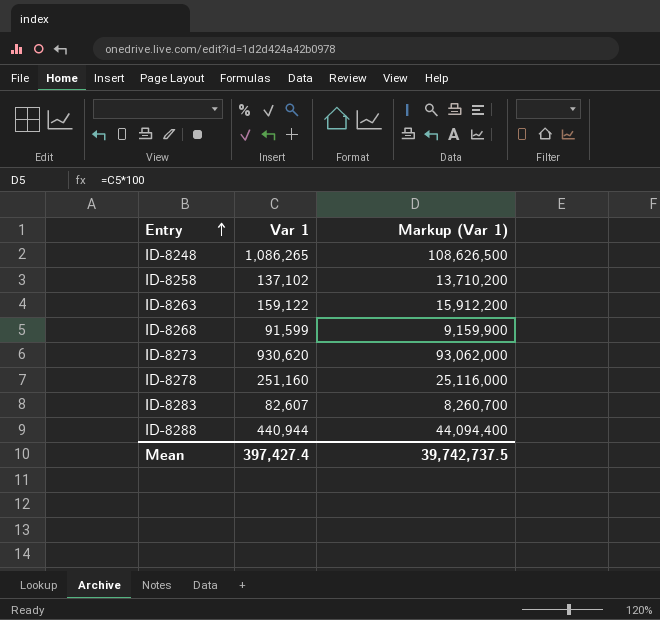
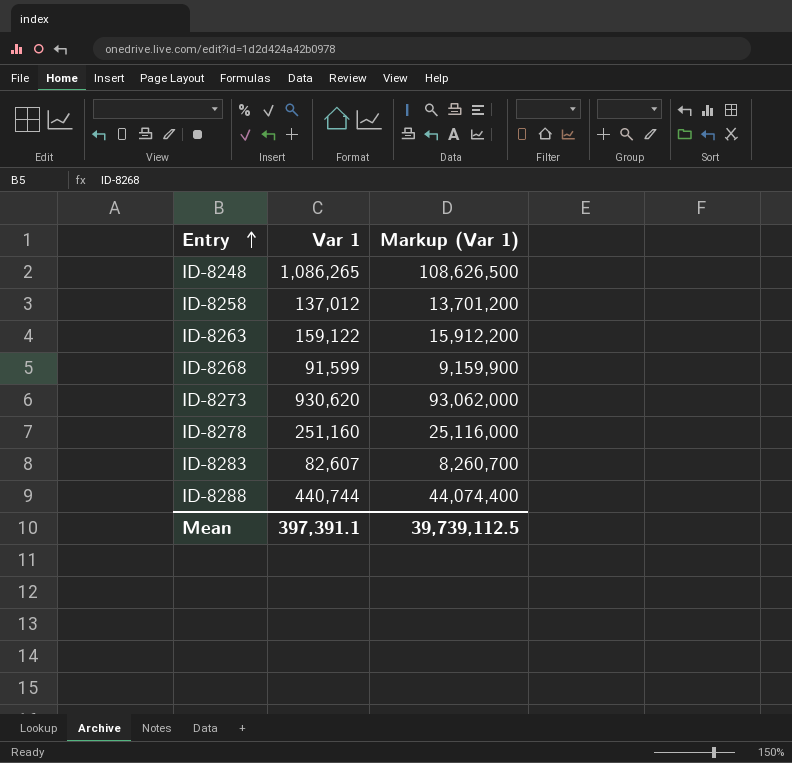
ID-8258 | Var 1: 137,102 -> 137,012
ID-8258 | Markup (Var 1): 13,710,200 -> 13,701,200
ID-8288 | Var 1: 440,944 -> 440,744
ID-8288 | Markup (Var 1): 44,094,400 -> 44,074,400
Mean | Var 1: 397,427.4 -> 397,391.1
Mean | Markup (Var 1): 39,742,737.5 -> 39,739,112.5

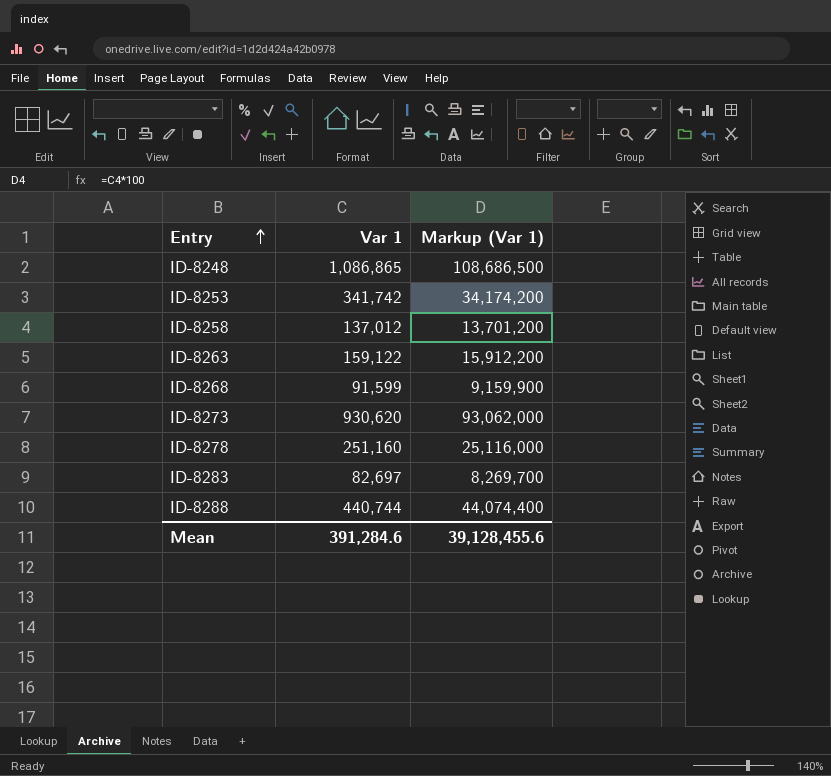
ID-8248 | Var 1: 1,086,265 -> 1,086,865
ID-8248 | Markup (Var 1): 108,626,500 -> 108,686,500
row ID-8253: none -> 341,742 | 34,174,200
ID-8283 | Var 1: 82,607 -> 82,697
ID-8283 | Markup (Var 1): 8,260,700 -> 8,269,700
Mean | Var 1: 397,391.1 -> 391,284.6
Mean | Markup (Var 1): 39,739,112.5 -> 39,128,455.6

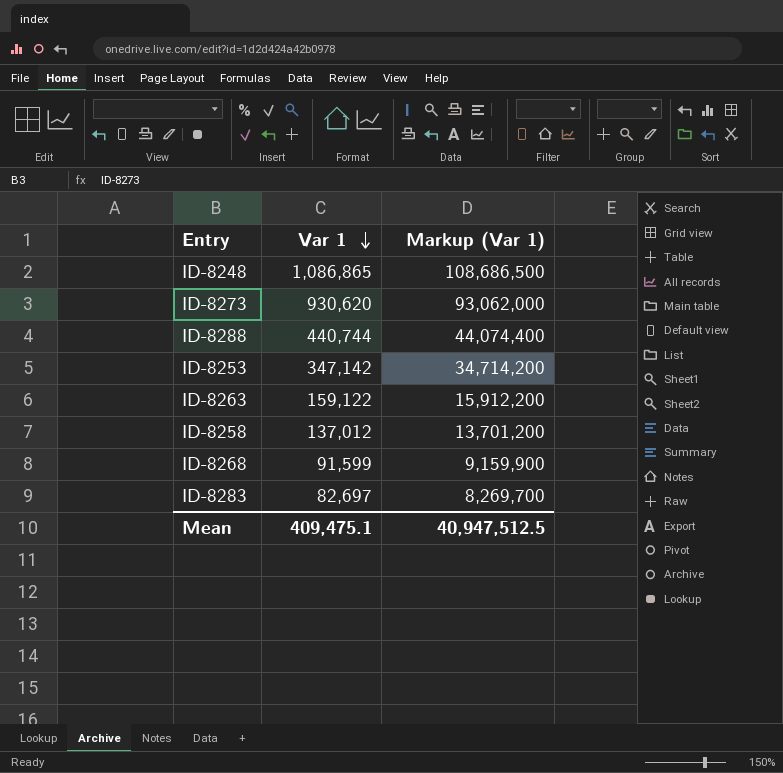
row order: Entry ascending -> Var 1 descending
row ID-8278: 251,160 | 25,116,000 -> none
ID-8253 | Var 1: 341,742 -> 347,142
ID-8253 | Markup (Var 1): 34,174,200 -> 34,714,200
Mean | Var 1: 391,284.6 -> 409,475.1
Mean | Markup (Var 1): 39,128,455.6 -> 40,947,512.5

